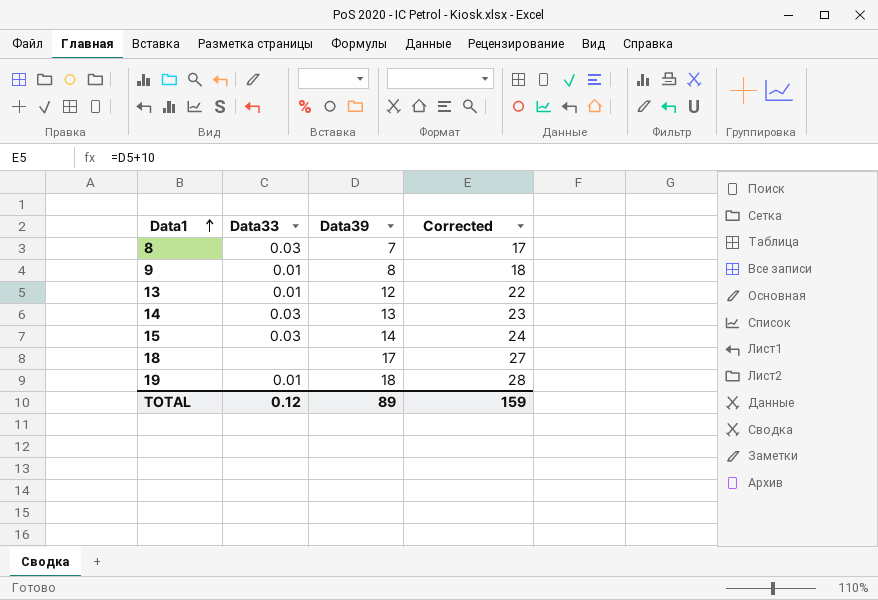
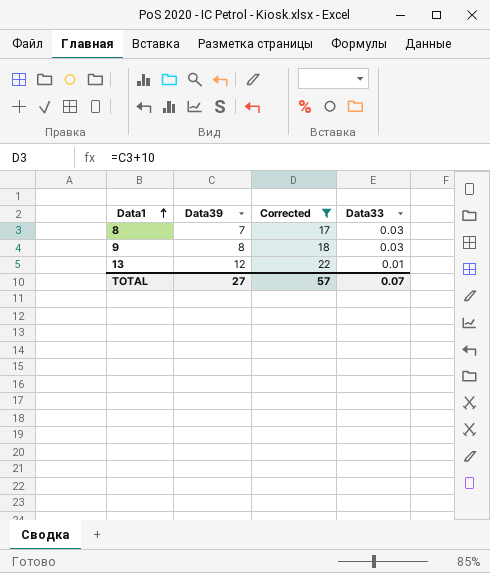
filter: none -> Corrected <= 22
column Data33 | position: 2 -> 4
9 | Data33: 0.01 -> 0.03
TOTAL | Data39: 89 -> 27
TOTAL | Corrected: 159 -> 57
TOTAL | Data33: 0.12 -> 0.07

